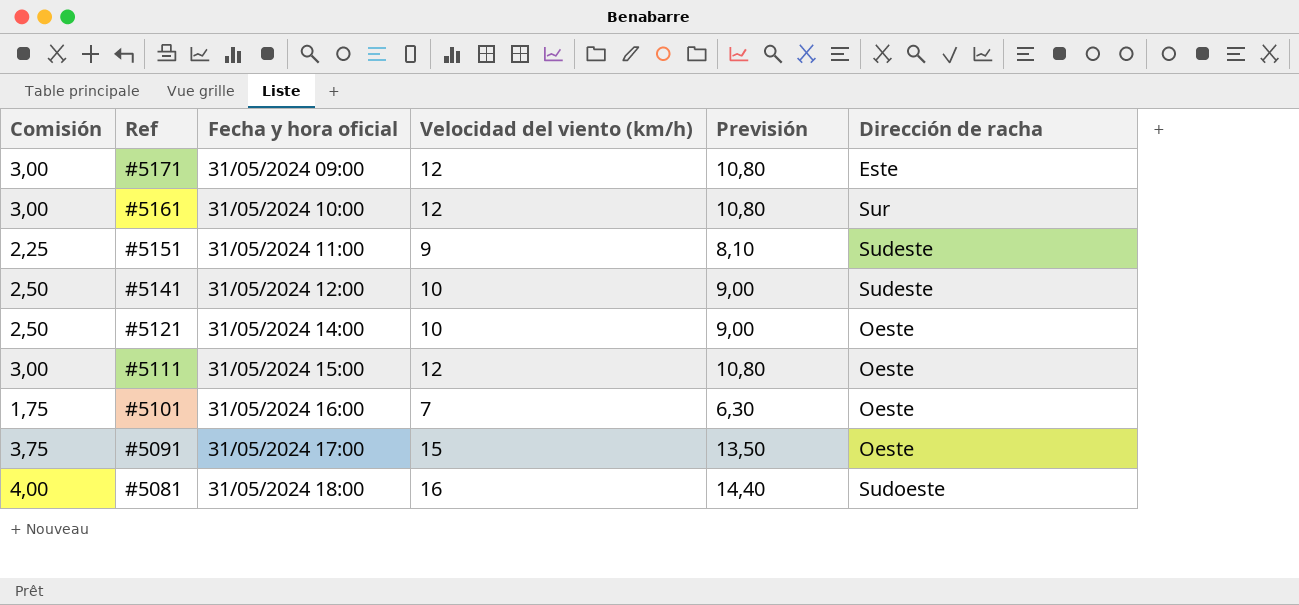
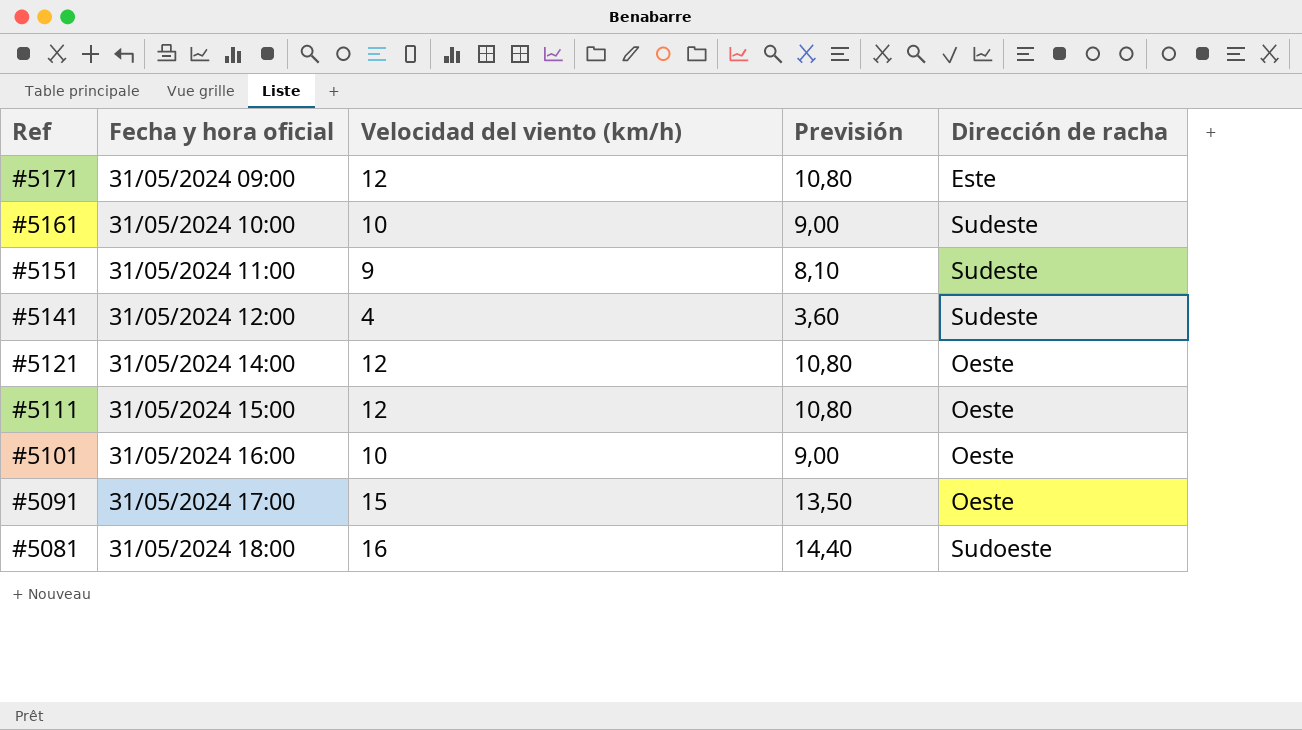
column Comisión | formula: [Velocidad del viento (km/h)] * 0,25 -> none
#5161 | Velocidad del viento (km/h): 12 -> 10
#5161 | Previsión: 10,80 -> 9,00
#5161 | Dirección de racha: Sur -> Sudeste
#5141 | Velocidad del viento (km/h): 10 -> 4
#5141 | Previsión: 9,00 -> 3,60
#5121 | Velocidad del viento (km/h): 10 -> 12
#5121 | Previsión: 9,00 -> 10,80
#5101 | Velocidad del viento (km/h): 7 -> 10
#5101 | Previsión: 6,30 -> 9,00

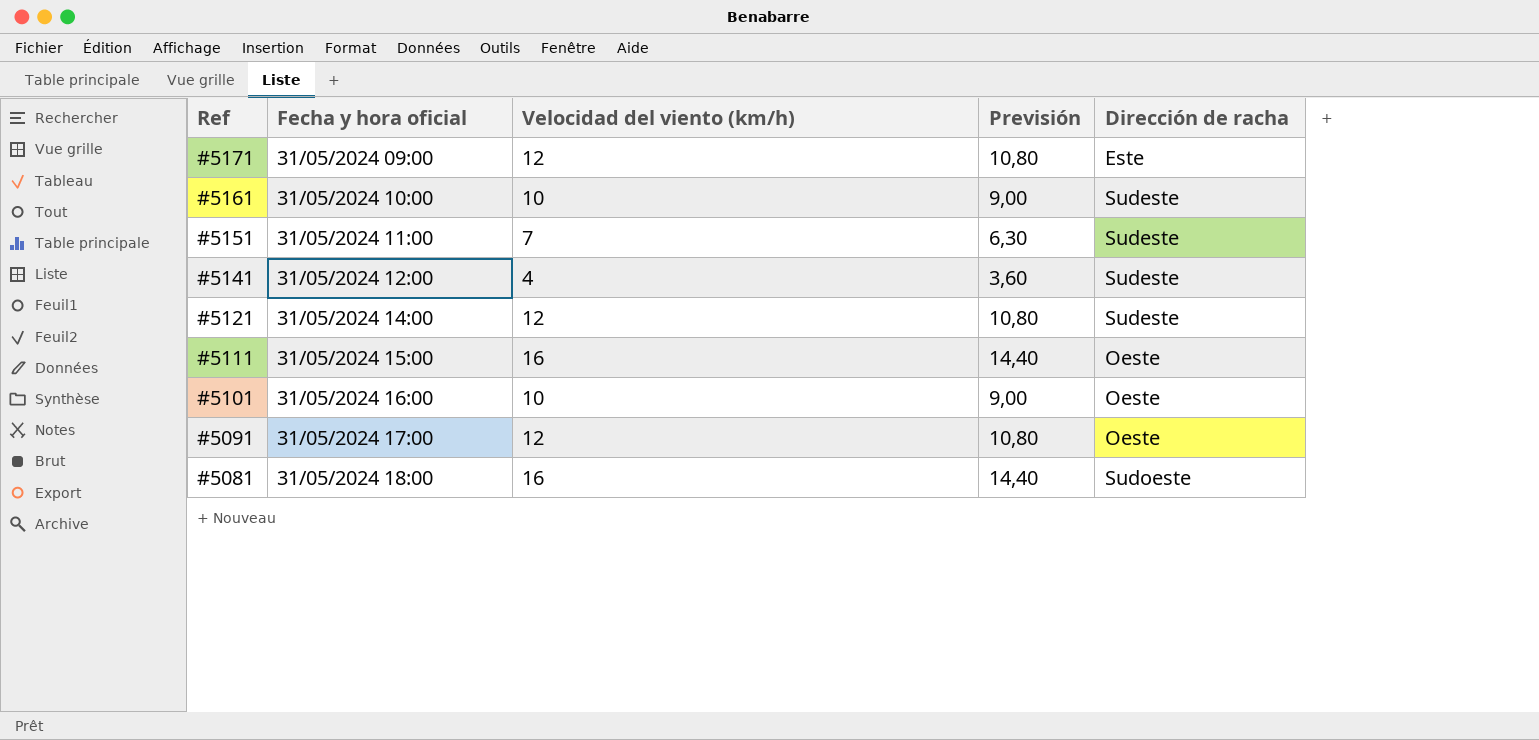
#5151 | Velocidad del viento (km/h): 9 -> 7
#5151 | Previsión: 8,10 -> 6,30
#5121 | Dirección de racha: Oeste -> Sudeste
#5111 | Velocidad del viento (km/h): 12 -> 16
#5111 | Previsión: 10,80 -> 14,40
#5091 | Velocidad del viento (km/h): 15 -> 12
#5091 | Previsión: 13,50 -> 10,80

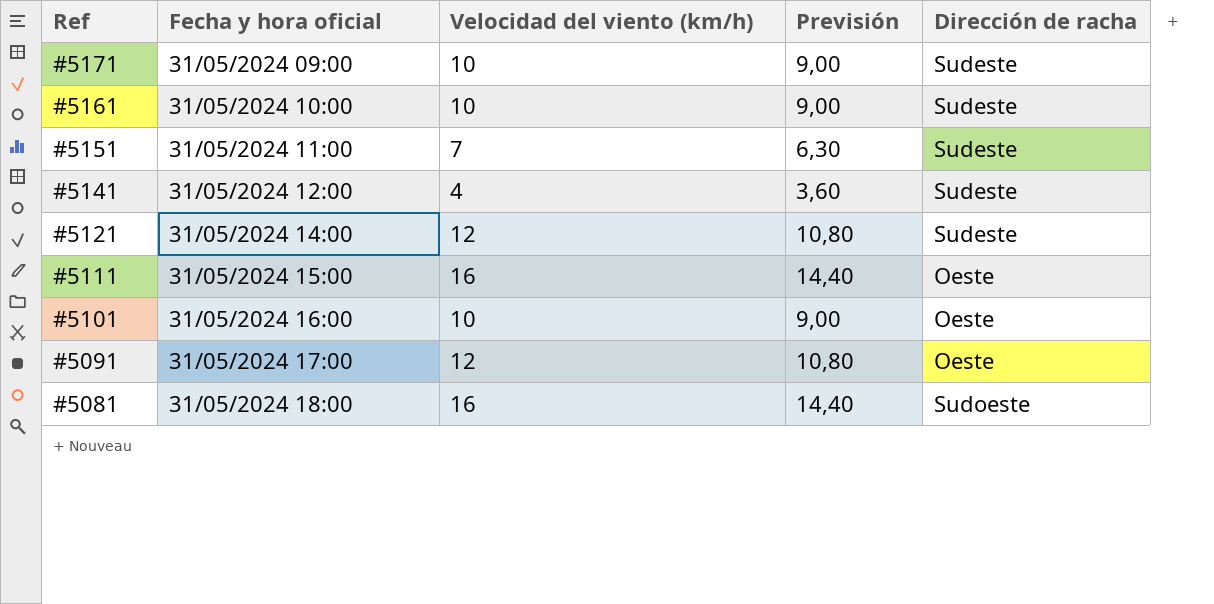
#5171 | Velocidad del viento (km/h): 12 -> 10
#5171 | Previsión: 10,80 -> 9,00
#5171 | Dirección de racha: Este -> Sudeste

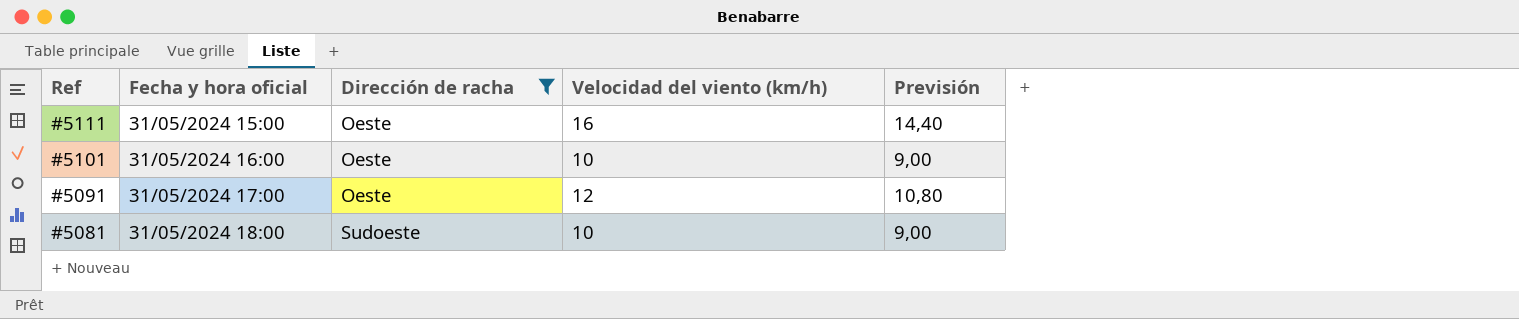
filter: none -> Dirección de racha != Sudeste
column Dirección de racha | position: 5 -> 3
#5081 | Velocidad del viento (km/h): 16 -> 10
#5081 | Previsión: 14,40 -> 9,00

